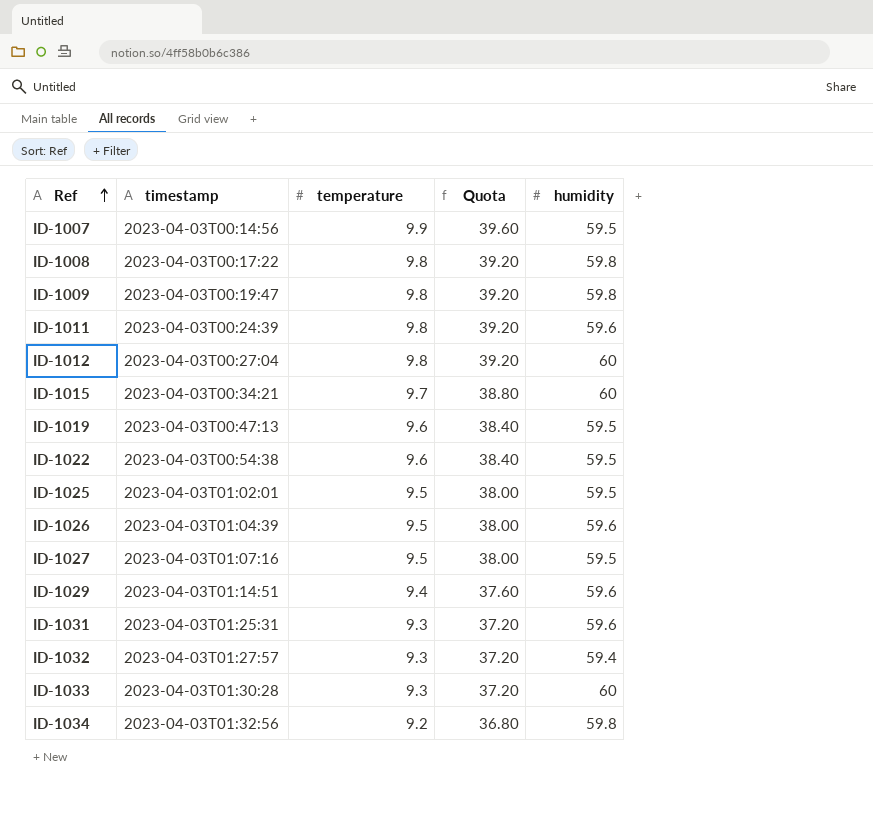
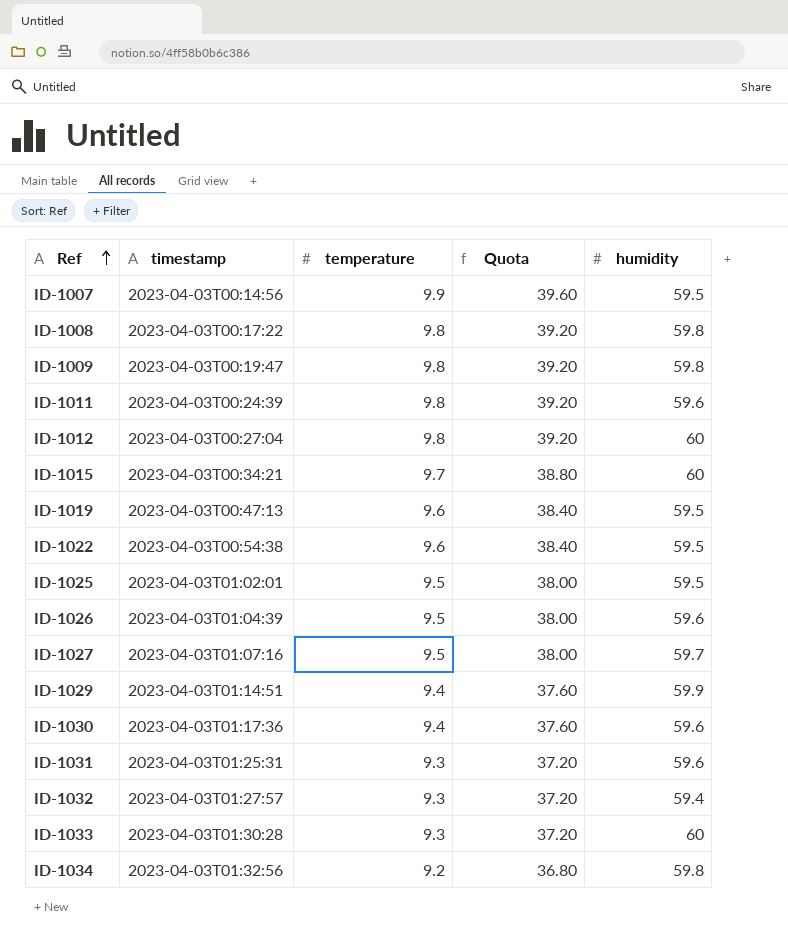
ID-1027 | humidity: 59.5 -> 59.7
ID-1029 | humidity: 59.6 -> 59.9
row ID-1030: none -> 2023-04-03T01:17:36 | 9.4 | 37.60 | 59.6

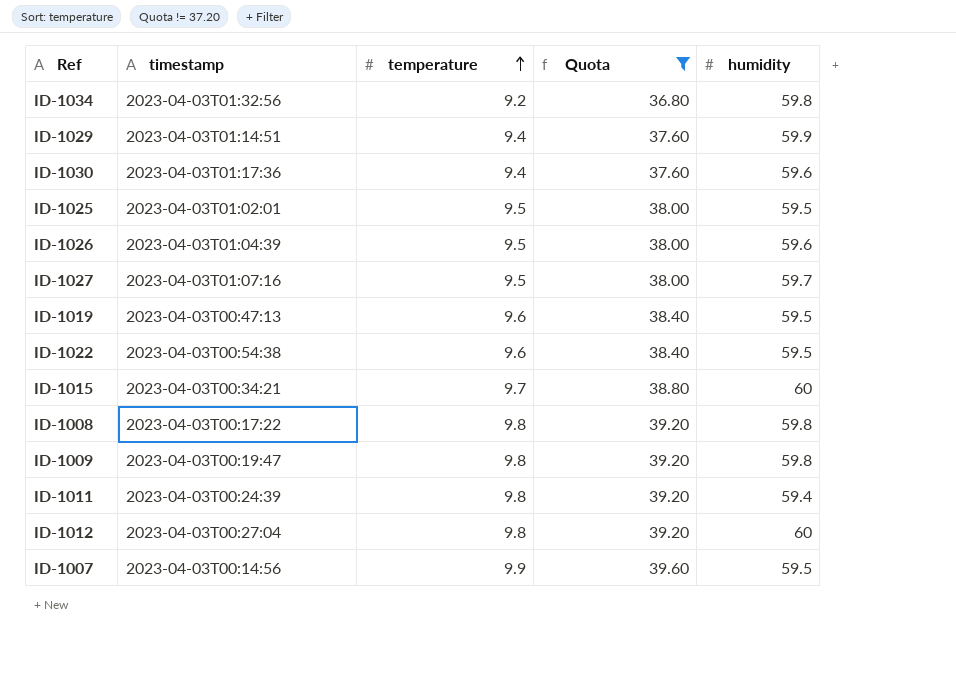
filter: none -> Quota != 37.20
row order: Ref ascending -> temperature ascending
ID-1011 | humidity: 59.6 -> 59.4

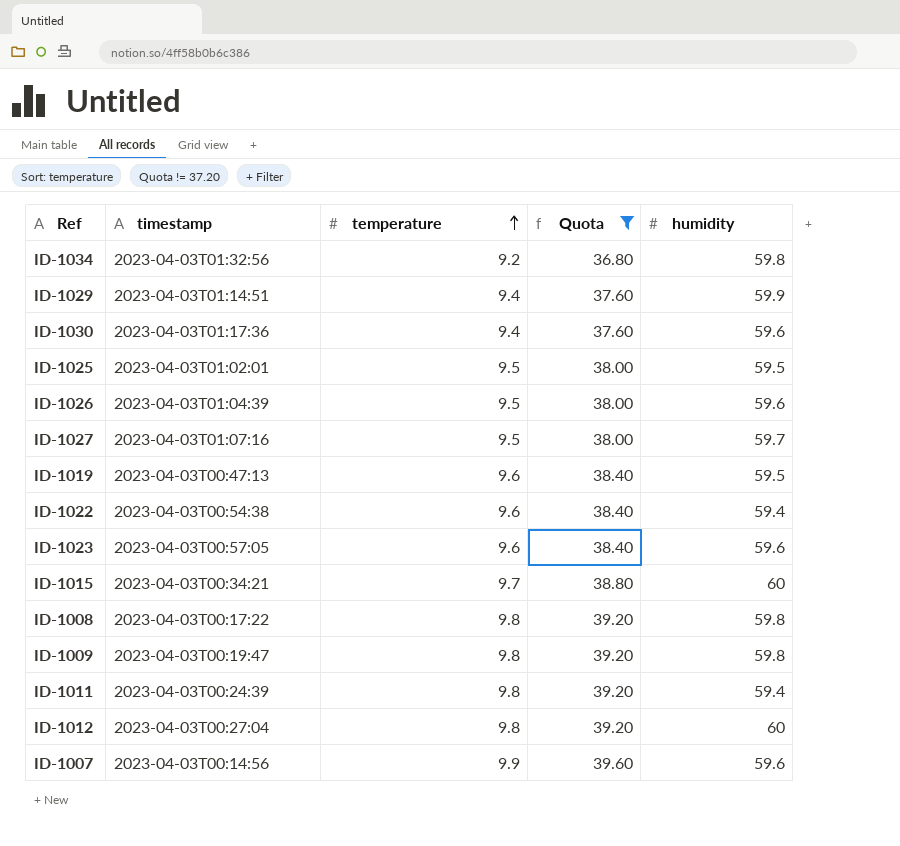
ID-1022 | humidity: 59.5 -> 59.4
row ID-1023: none -> 2023-04-03T00:57:05 | 9.6 | 38.40 | 59.6
ID-1007 | humidity: 59.5 -> 59.6

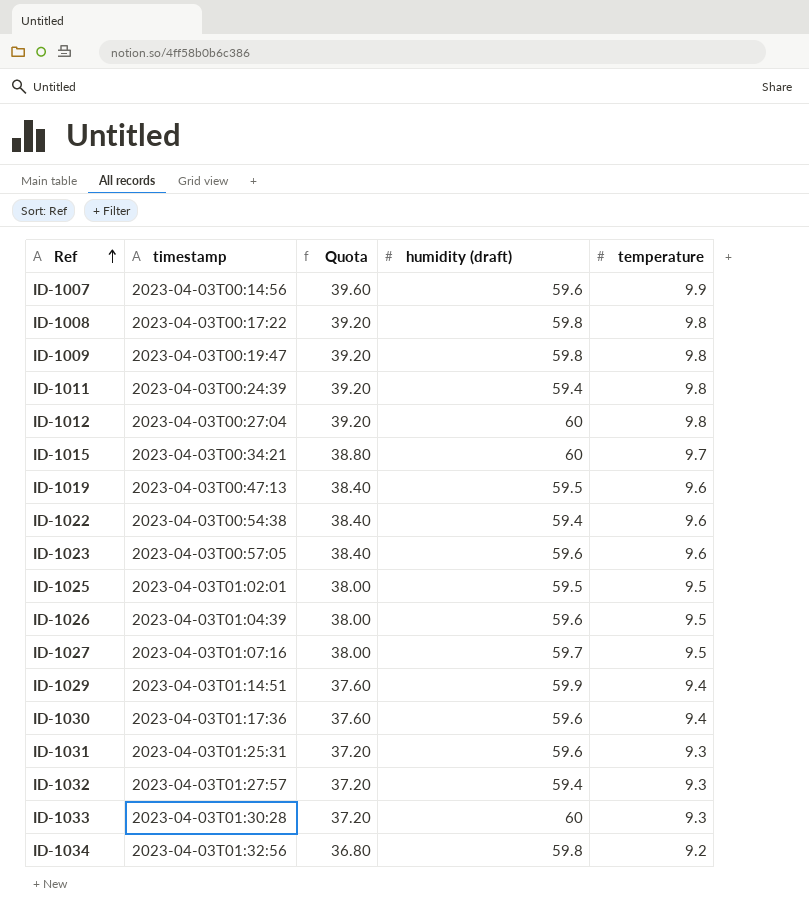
filter: Quota != 37.20 -> none
row order: temperature ascending -> Ref ascending
column name: humidity -> humidity (draft)
column temperature | position: 3 -> 5

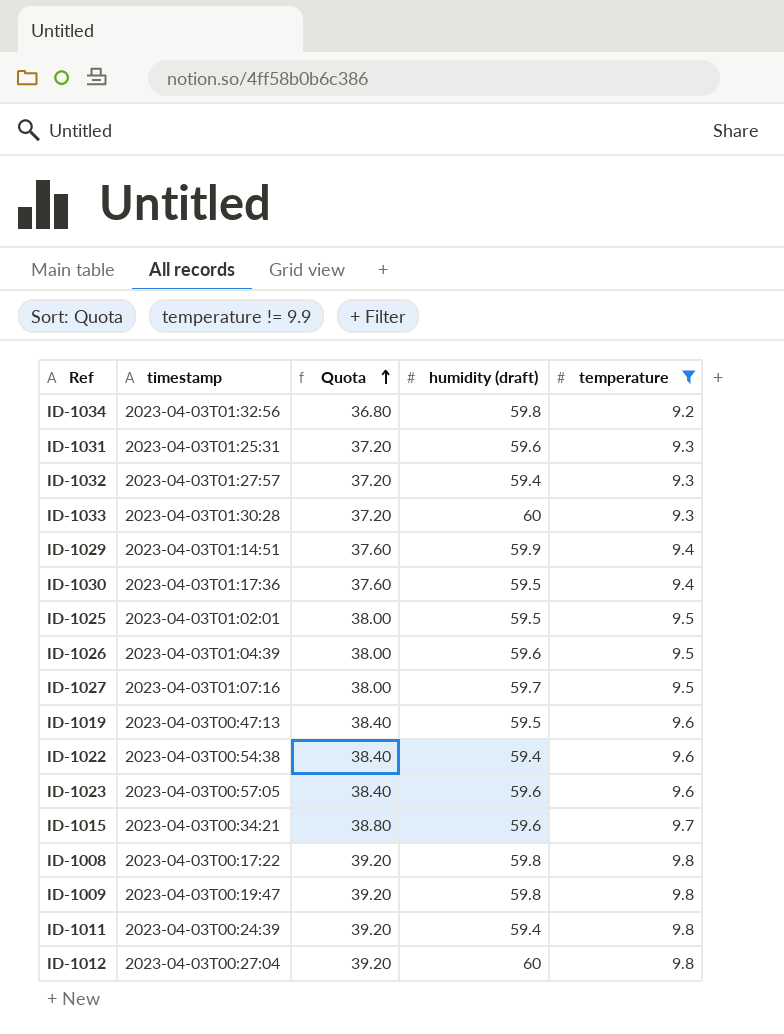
filter: none -> temperature != 9.9
row order: Ref ascending -> Quota ascending
ID-1030 | humidity (draft): 59.6 -> 59.5
ID-1015 | humidity (draft): 60 -> 59.6

